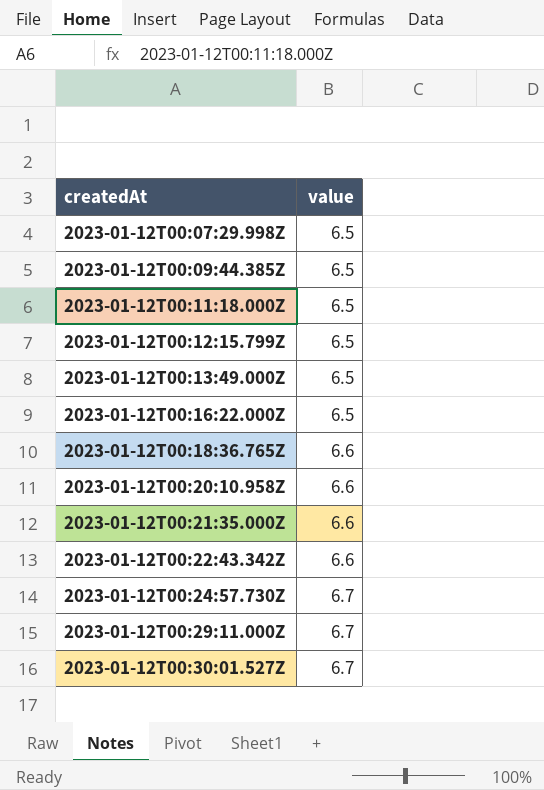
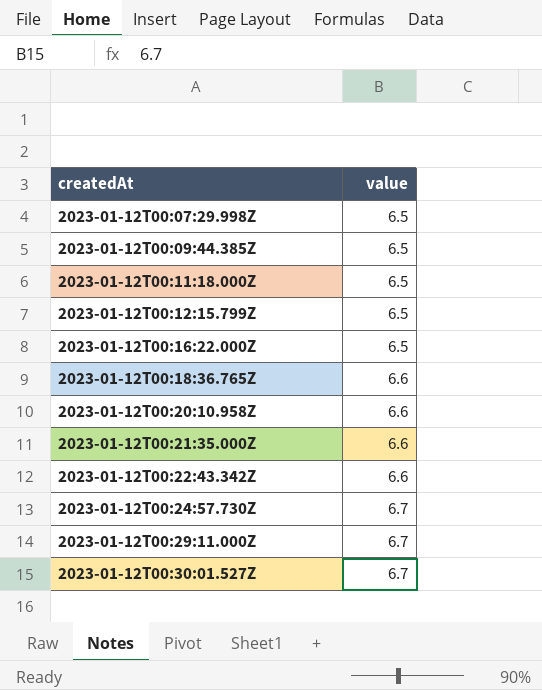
row 2023-01-12T00:13:49.000Z: 6.5 -> none

